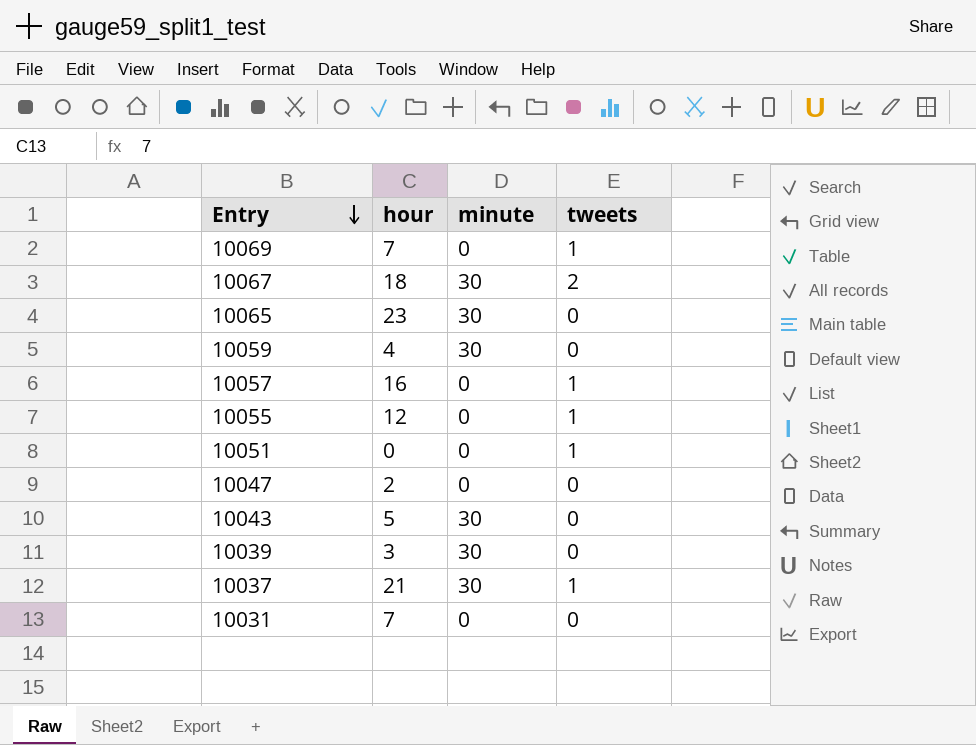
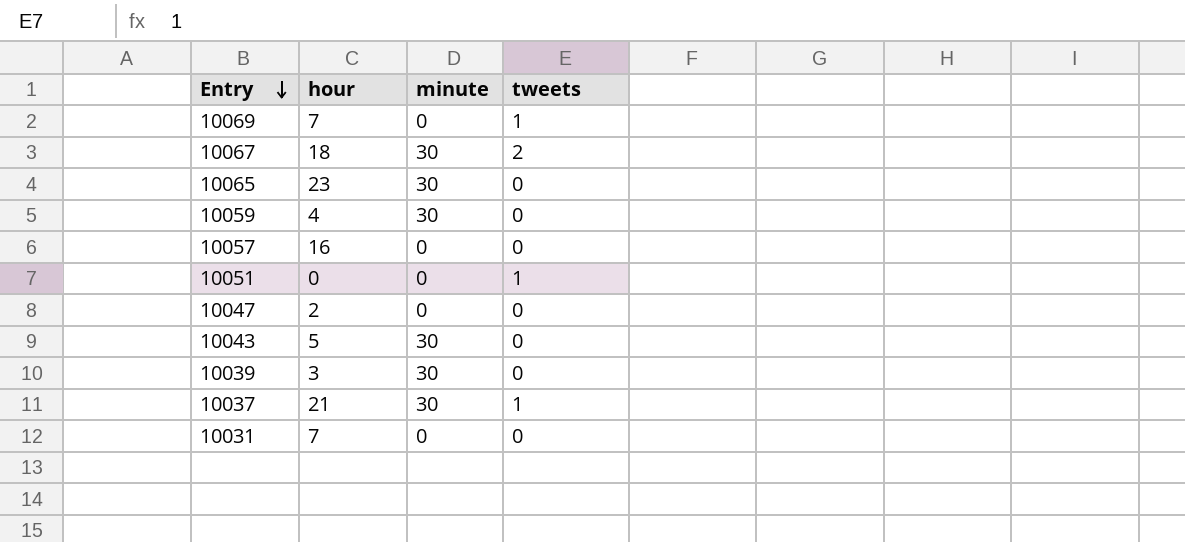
row 10055: 12 | 0 | 1 -> none
10057 | tweets: 1 -> 0

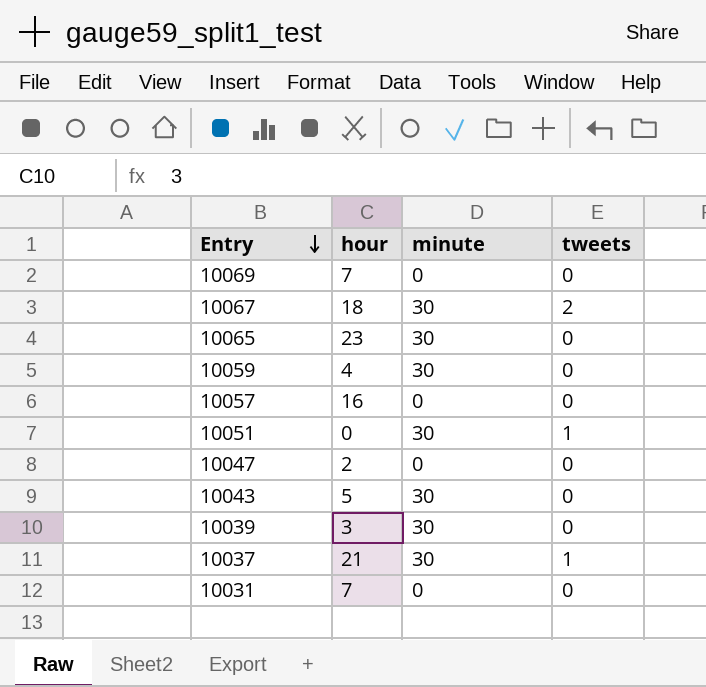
10069 | tweets: 1 -> 0
10051 | minute: 0 -> 30

